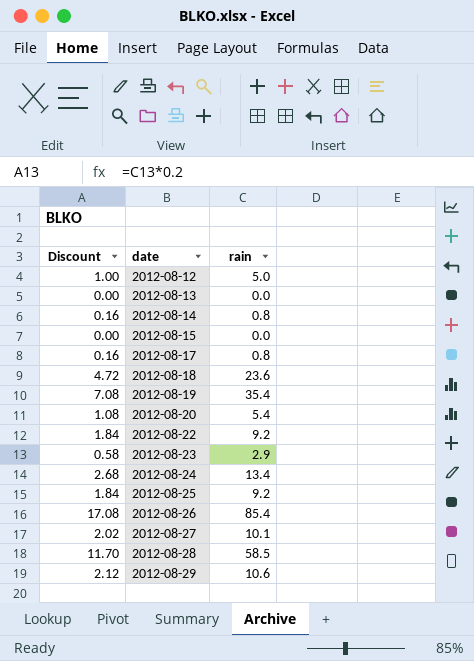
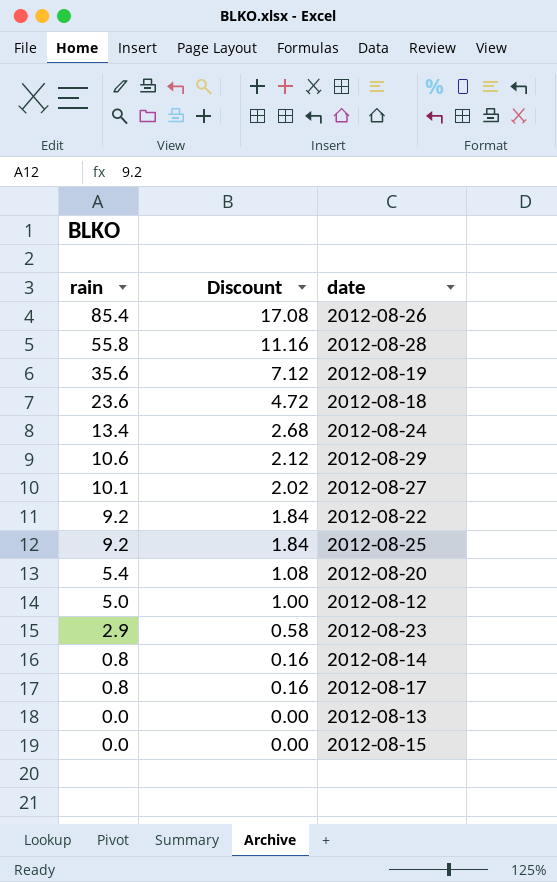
row order: date ascending -> rain descending
column rain | position: 3 -> 1
2012-08-28 | rain: 58.5 -> 55.8
2012-08-28 | Discount: 11.70 -> 11.16
2012-08-19 | rain: 35.4 -> 35.6
2012-08-19 | Discount: 7.08 -> 7.12

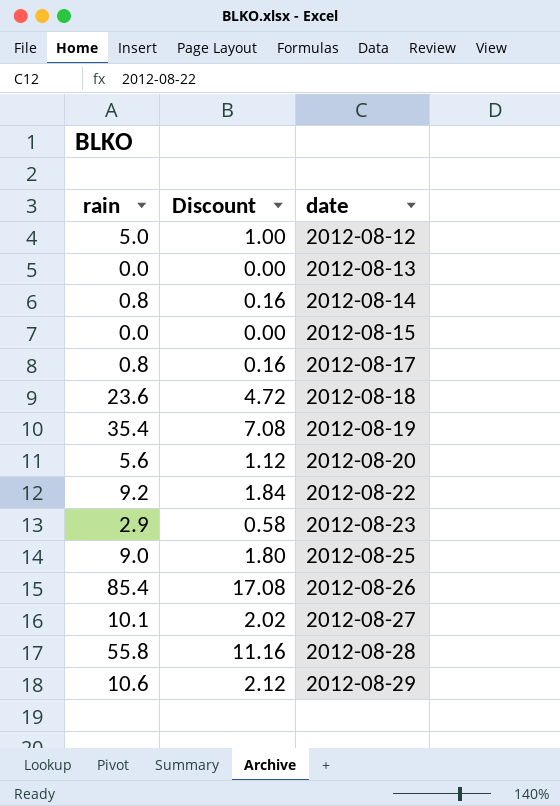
row order: rain descending -> date ascending
row 2012-08-24: 13.4 | 2.68 -> none
2012-08-19 | rain: 35.6 -> 35.4
2012-08-19 | Discount: 7.12 -> 7.08
2012-08-20 | rain: 5.4 -> 5.6
2012-08-20 | Discount: 1.08 -> 1.12
2012-08-25 | rain: 9.2 -> 9.0
2012-08-25 | Discount: 1.84 -> 1.80

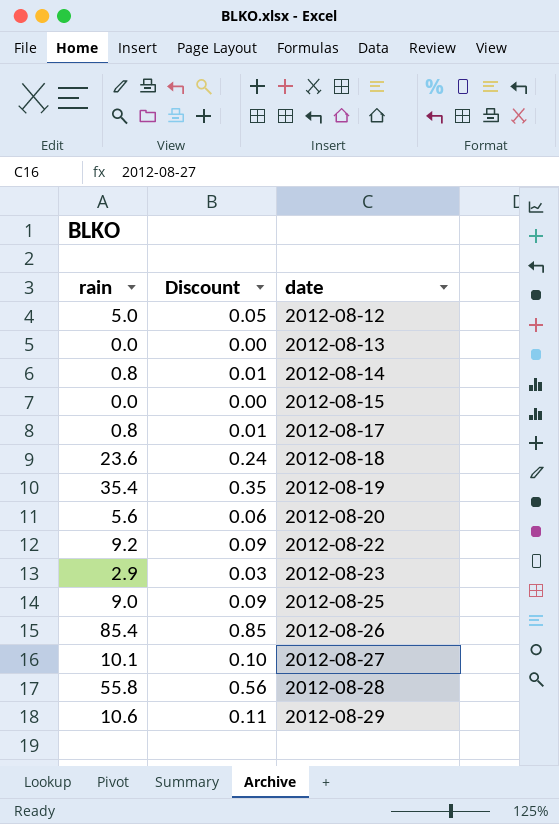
column Discount | formula: [rain] * 0.2 -> [rain] * 0.01

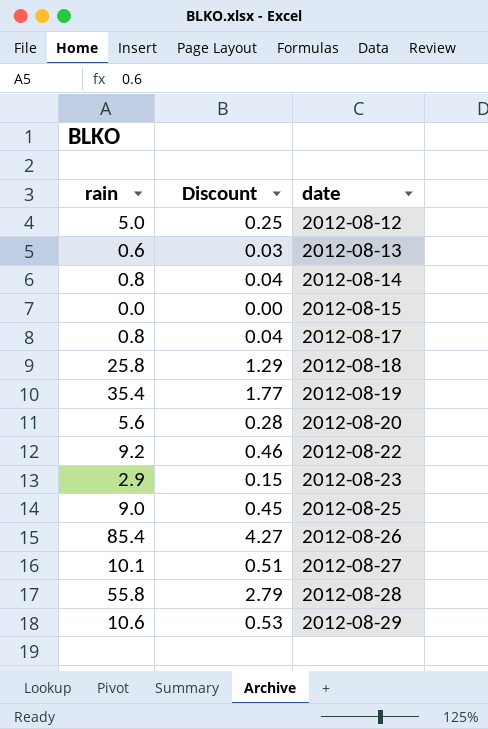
column Discount | formula: [rain] * 0.01 -> [rain] * 0.05
2012-08-13 | rain: 0.0 -> 0.6
2012-08-18 | rain: 23.6 -> 25.8

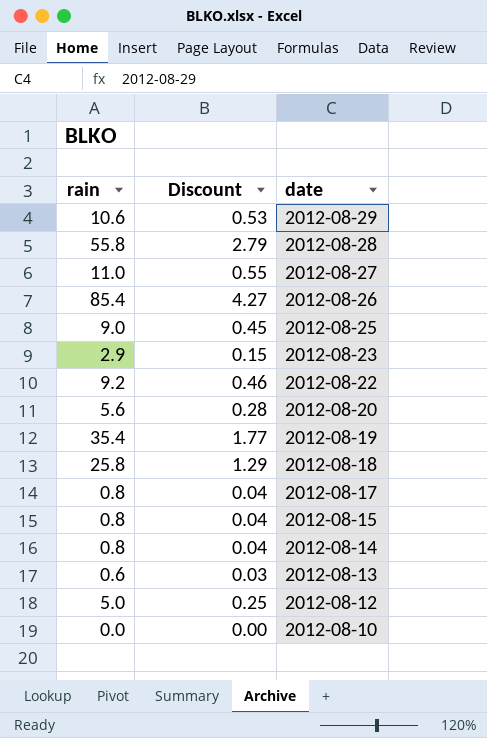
row order: date ascending -> date descending
2012-08-27 | rain: 10.1 -> 11.0
2012-08-27 | Discount: 0.51 -> 0.55
2012-08-15 | rain: 0.0 -> 0.8
2012-08-15 | Discount: 0.00 -> 0.04
row 2012-08-10: none -> 0.0 | 0.00

